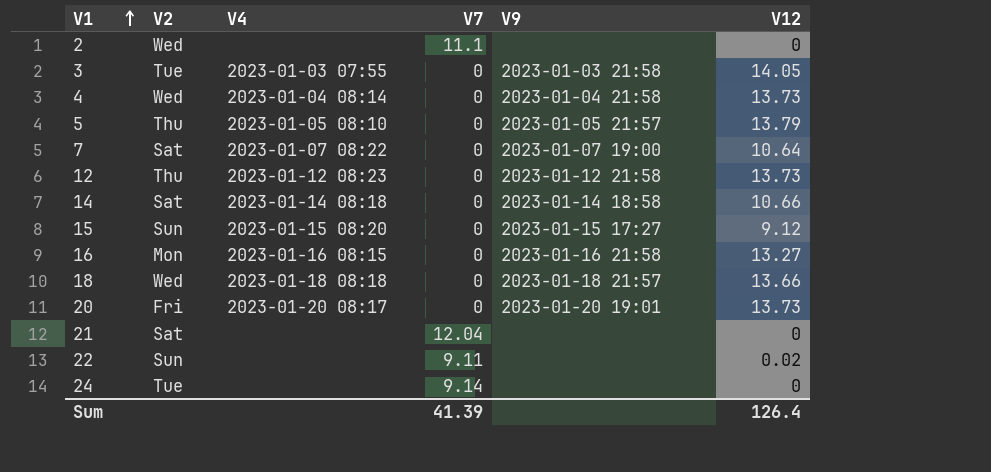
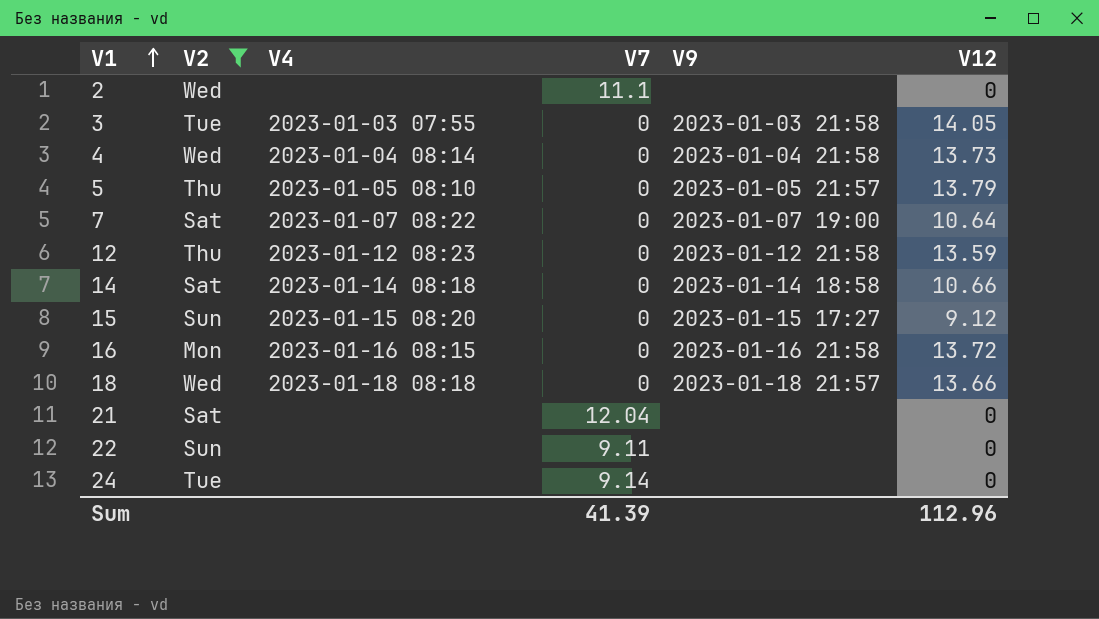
filter: none -> V2 != Fri
12 | V12: 13.73 -> 13.59
16 | V12: 13.27 -> 13.72
22 | V12: 0.02 -> 0
Sum | V12: 126.4 -> 112.96

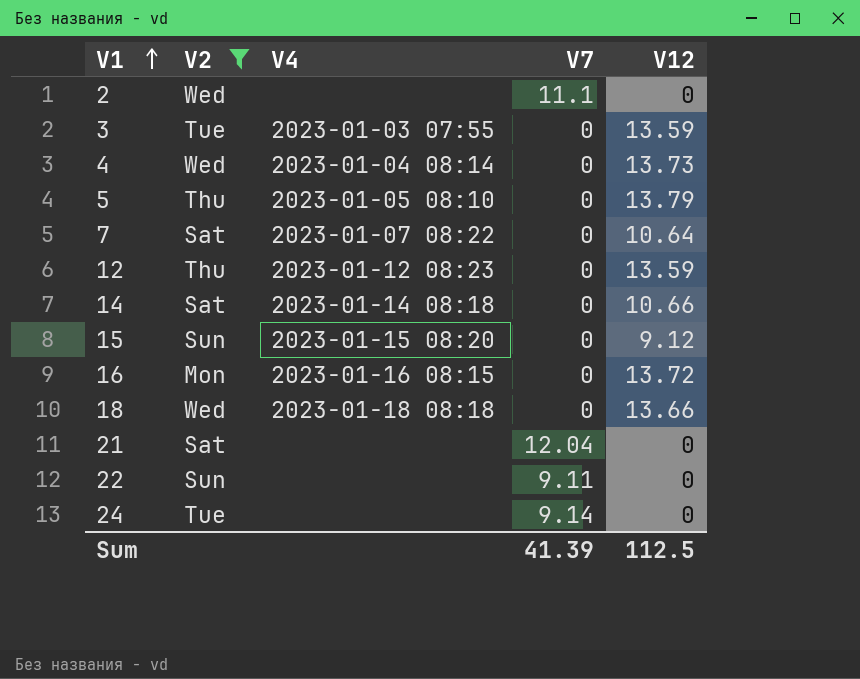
column V9 | position: 5 -> none
3 | V12: 14.05 -> 13.59
Sum | V12: 112.96 -> 112.5

